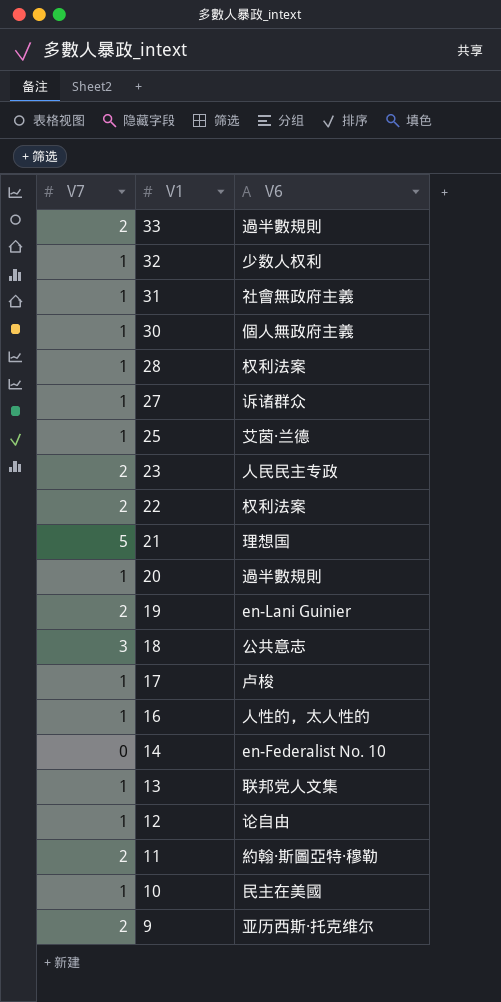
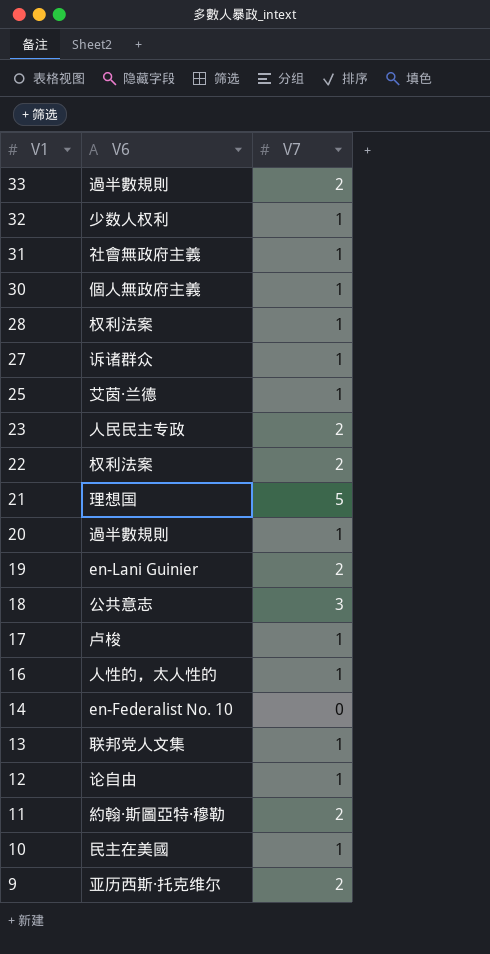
column V7 | position: 1 -> 3

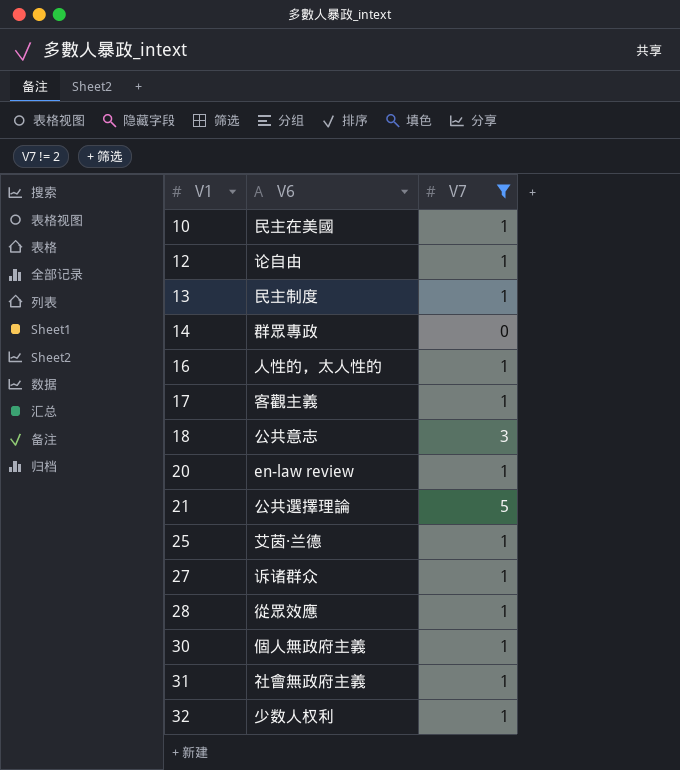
filter: none -> V7 != 2
row order: V1 descending -> V1 ascending
13 | V6: 联邦党人文集 -> 民主制度
14 | V6: en-Federalist No. 10 -> 群眾專政
17 | V6: 卢梭 -> 客觀主義
20 | V6: 過半數規則 -> en-law review
21 | V6: 理想国 -> 公共選擇理論
28 | V6: 权利法案 -> 從眾效應

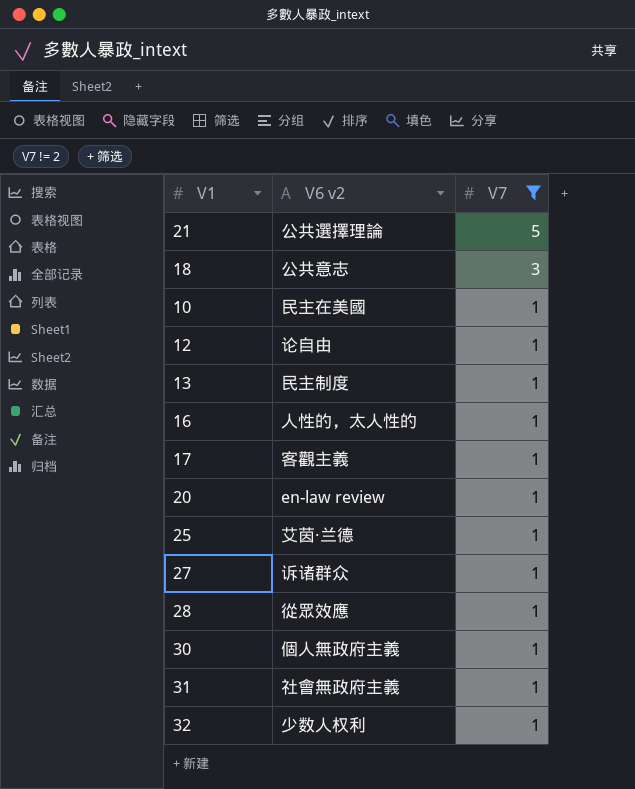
row order: V1 ascending -> V7 descending
column name: V6 -> V6 v2
row 14: 群眾專政 | 0 -> none

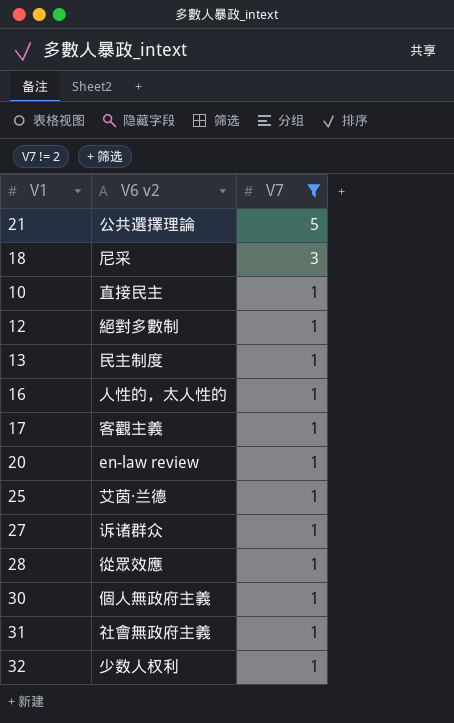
18 | V6 v2: 公共意志 -> 尼采
10 | V6 v2: 民主在美國 -> 直接民主
12 | V6 v2: 论自由 -> 絕對多數制

